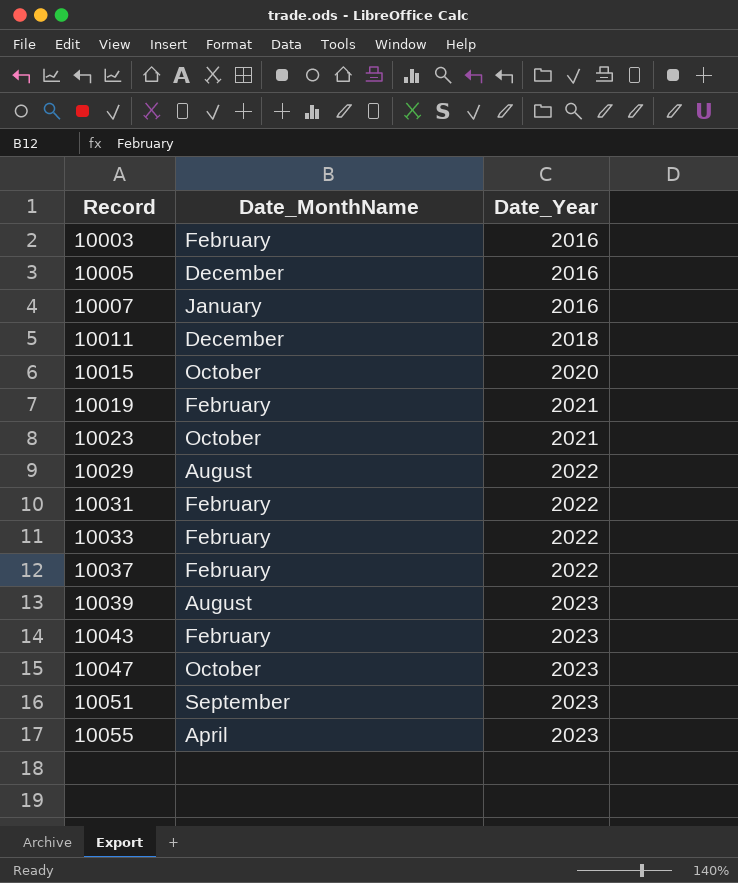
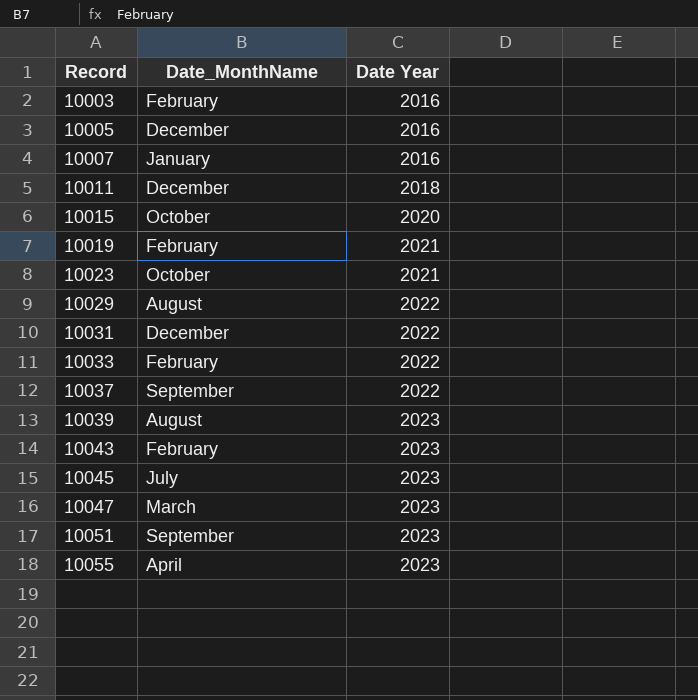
column name: Date_Year -> Date Year
10031 | Date_MonthName: February -> December
10037 | Date_MonthName: February -> September
row 10045: none -> July | 2023
10047 | Date_MonthName: October -> March

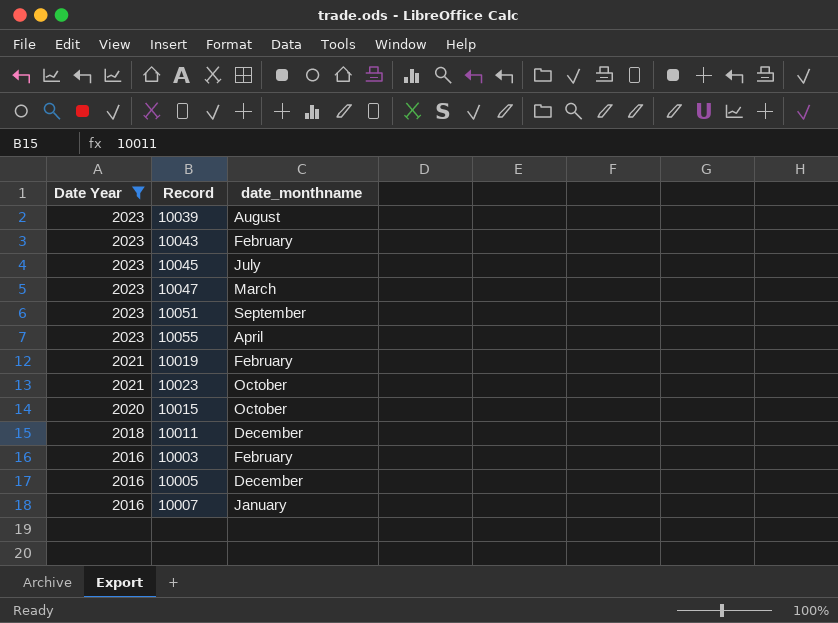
filter: none -> Date Year != 2022
row order: Record ascending -> Date Year descending
column Date Year | position: 3 -> 1
column name: Date_MonthName -> date_monthname

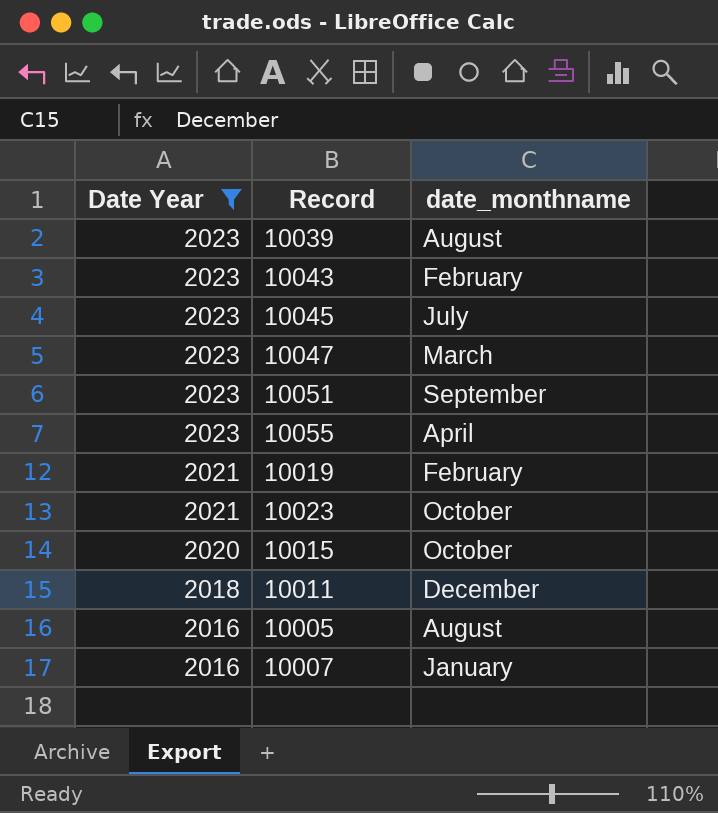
row 10003: 2016 | February -> none
10005 | date_monthname: December -> August

